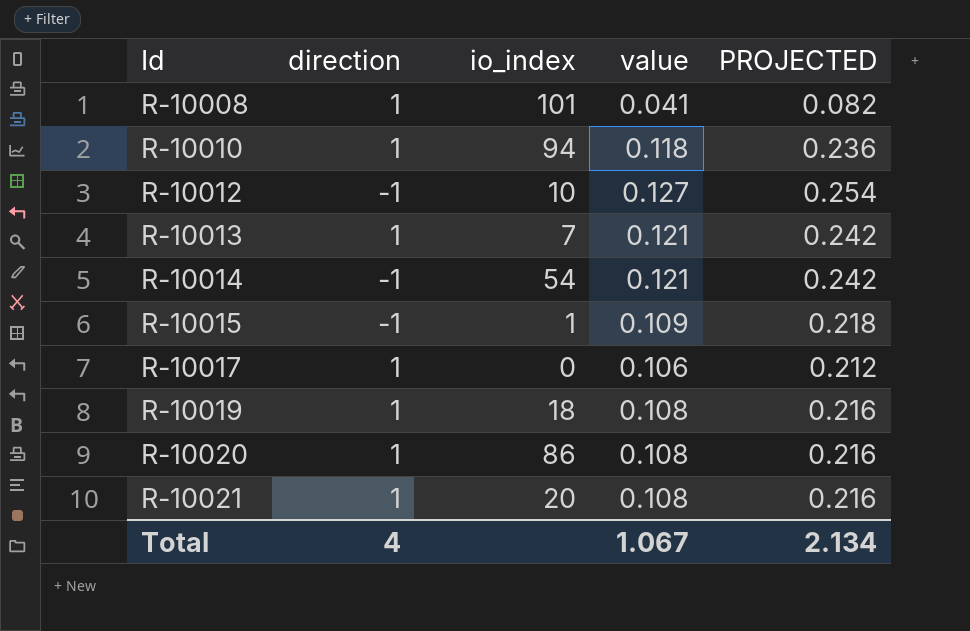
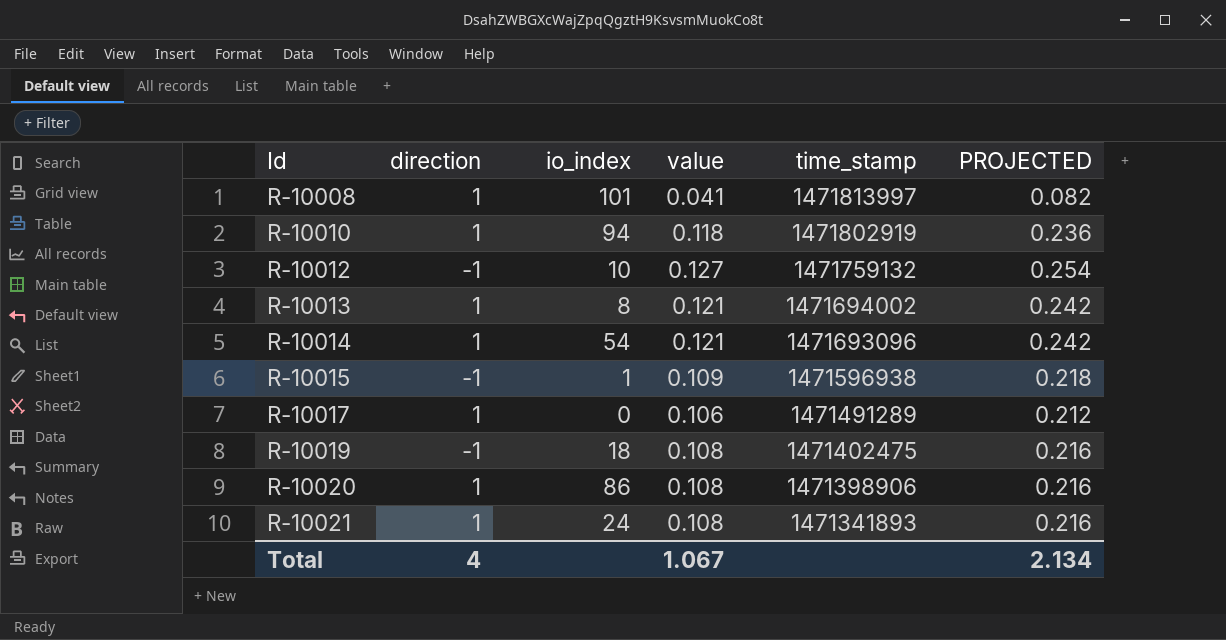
column time_stamp | position: none -> 5
R-10013 | io_index: 7 -> 8
R-10014 | direction: -1 -> 1
R-10019 | direction: 1 -> -1
R-10021 | io_index: 20 -> 24

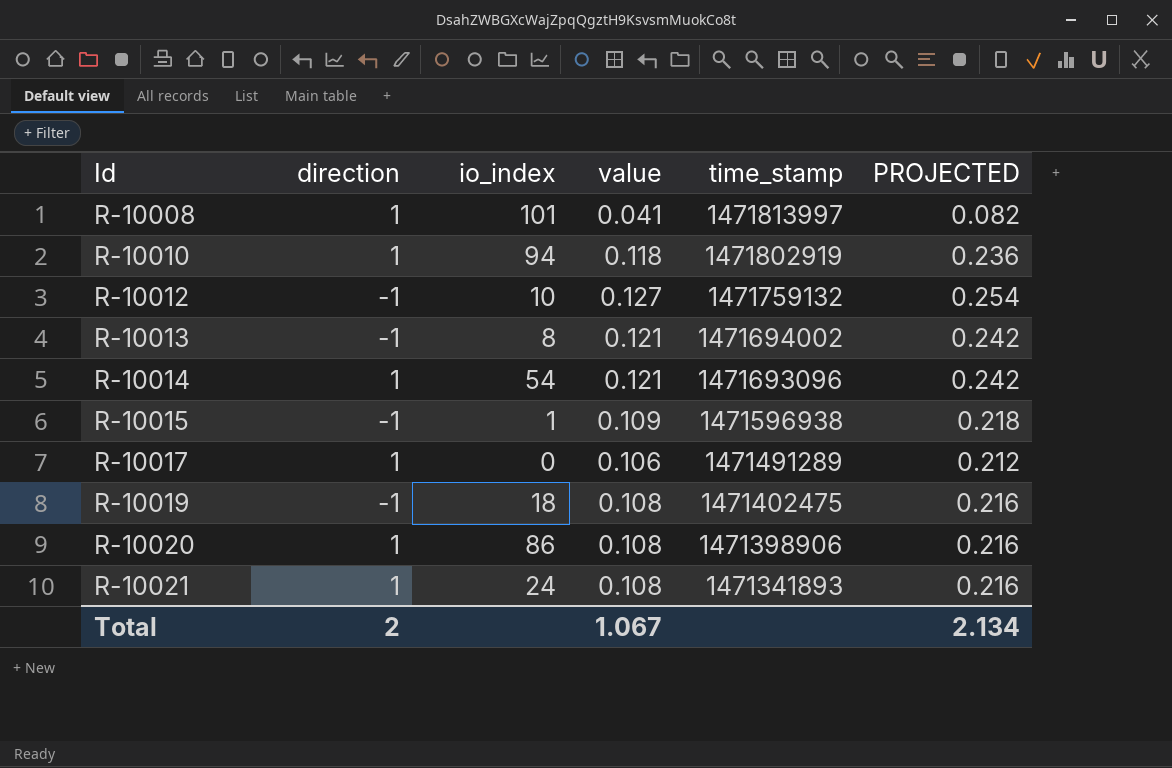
R-10013 | direction: 1 -> -1
Total | direction: 4 -> 2

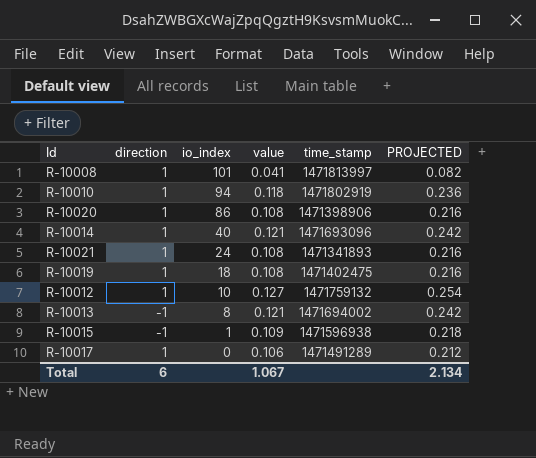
row order: Id ascending -> io_index descending
R-10014 | io_index: 54 -> 40
R-10019 | direction: -1 -> 1
R-10012 | direction: -1 -> 1
Total | direction: 2 -> 6

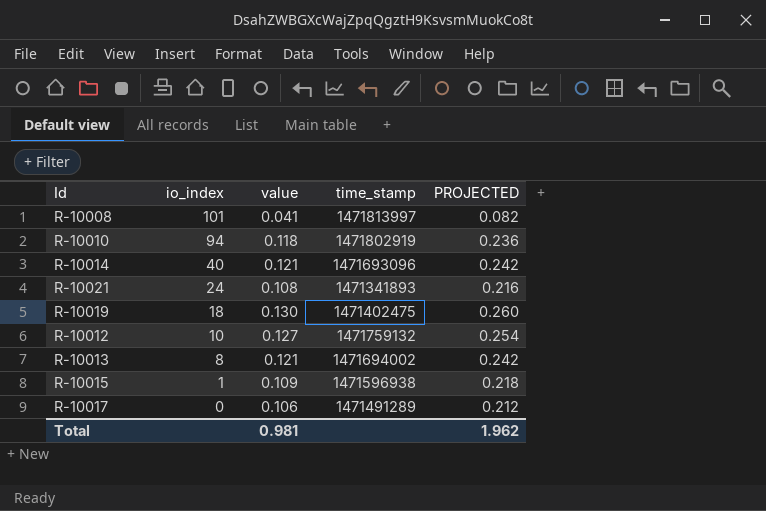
column direction | position: 2 -> none
row R-10020: 1 | 86 | 0.108 | 1471398906 | 0.216 -> none
R-10019 | value: 0.108 -> 0.130
R-10019 | PROJECTED: 0.216 -> 0.260
Total | value: 1.067 -> 0.981
Total | PROJECTED: 2.134 -> 1.962

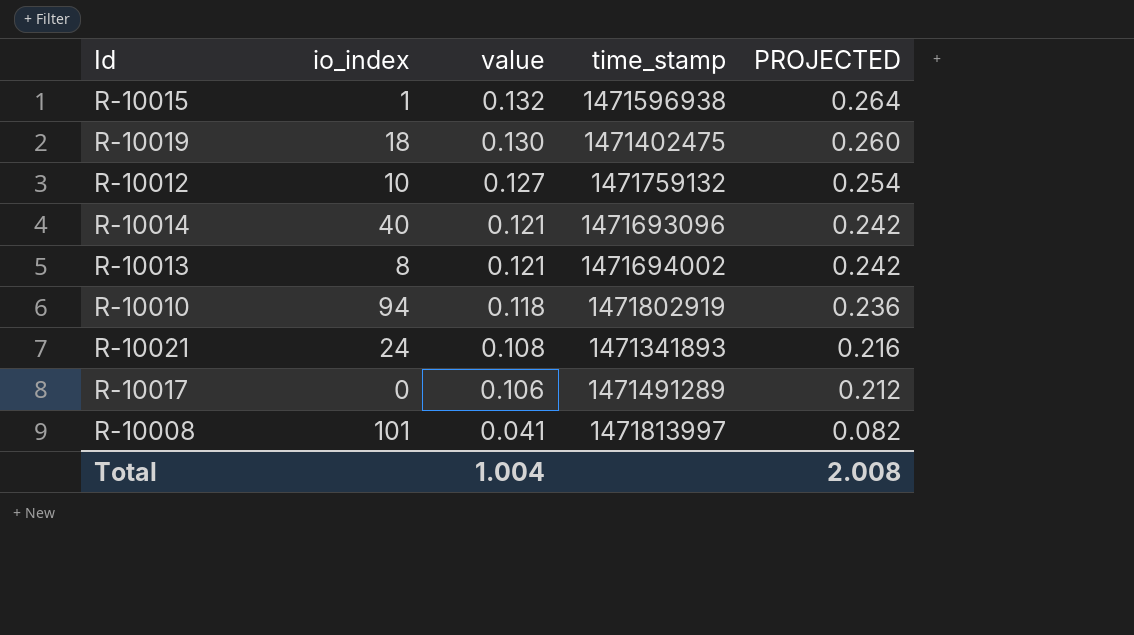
row order: io_index descending -> value descending
R-10015 | value: 0.109 -> 0.132
R-10015 | PROJECTED: 0.218 -> 0.264
Total | value: 0.981 -> 1.004
Total | PROJECTED: 1.962 -> 2.008

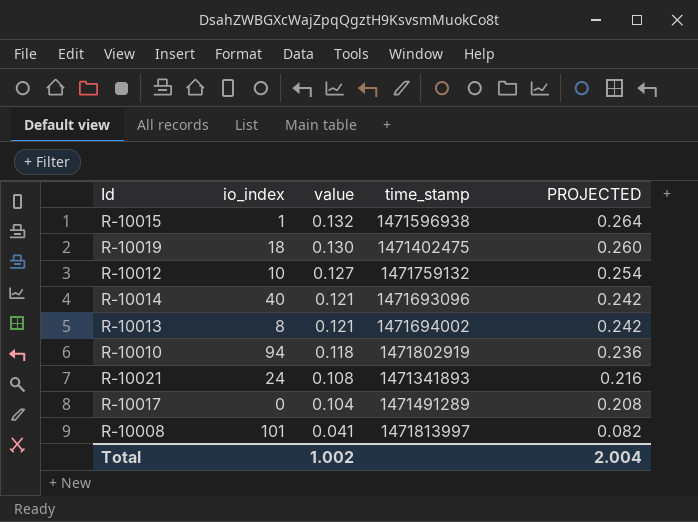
R-10017 | value: 0.106 -> 0.104
R-10017 | PROJECTED: 0.212 -> 0.208
Total | value: 1.004 -> 1.002
Total | PROJECTED: 2.008 -> 2.004

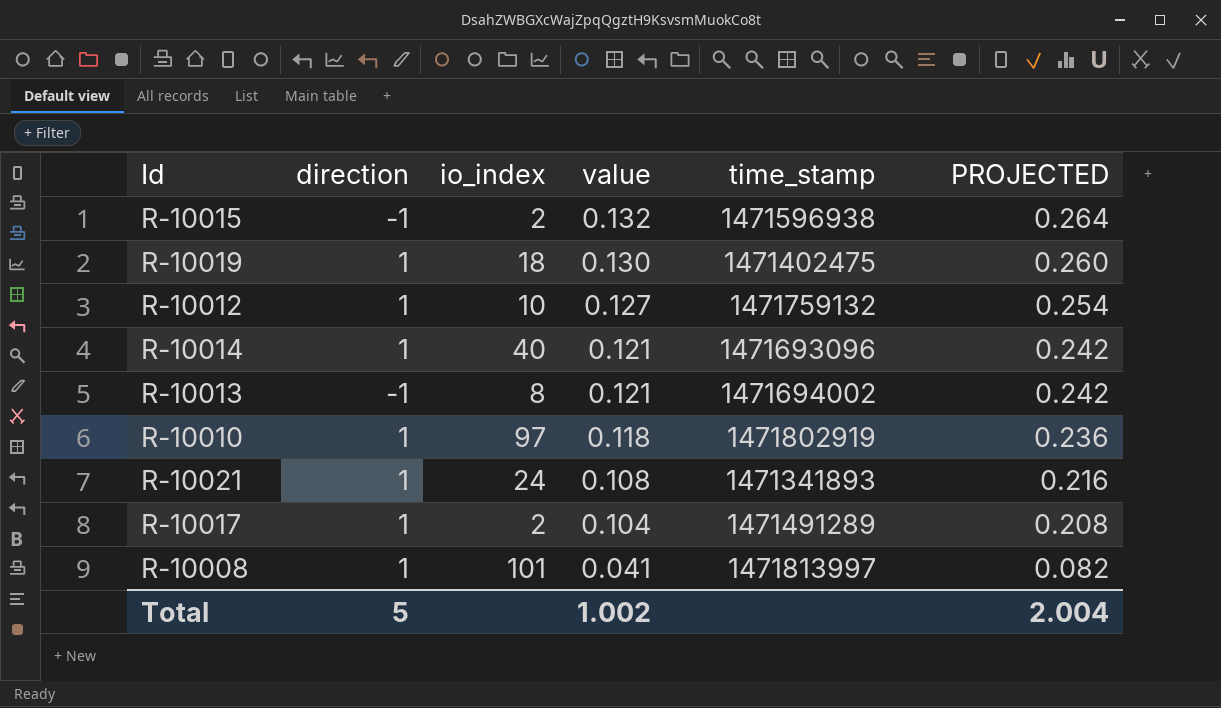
column direction | position: none -> 2
R-10015 | io_index: 1 -> 2
R-10010 | io_index: 94 -> 97
R-10017 | io_index: 0 -> 2

